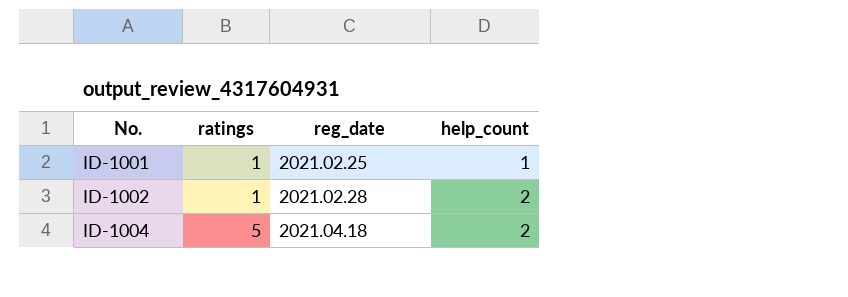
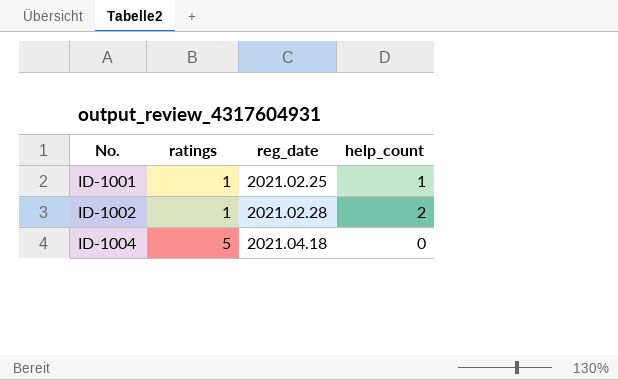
ID-1004 | help_count: 2 -> 0

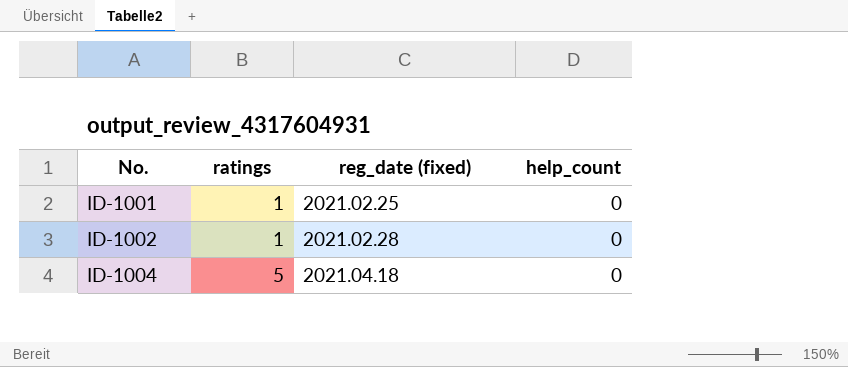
column name: reg_date -> reg_date (fixed)
ID-1001 | help_count: 1 -> 0
ID-1002 | help_count: 2 -> 0

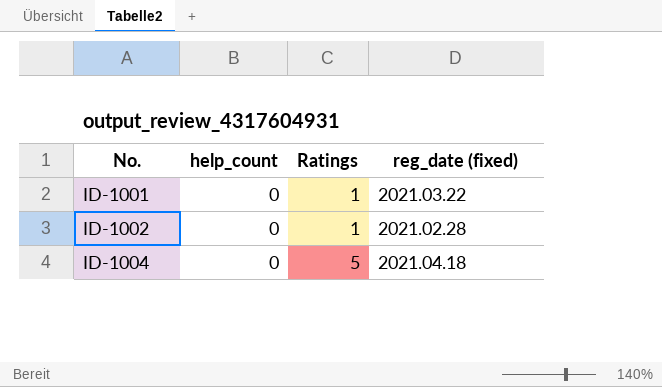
column help_count | position: 4 -> 2
column name: ratings -> Ratings
ID-1001 | reg_date (fixed): 2021.02.25 -> 2021.03.22

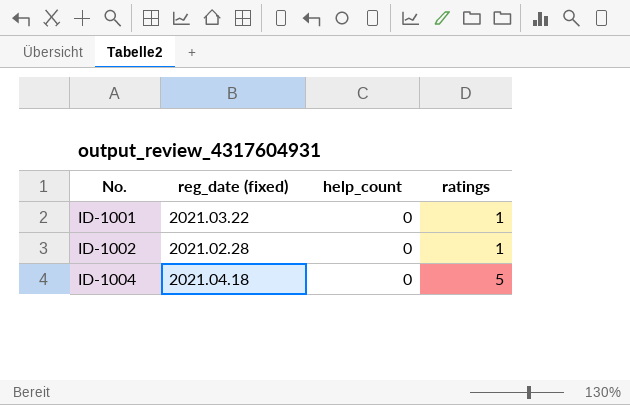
column reg_date (fixed) | position: 4 -> 2
column name: Ratings -> ratings

